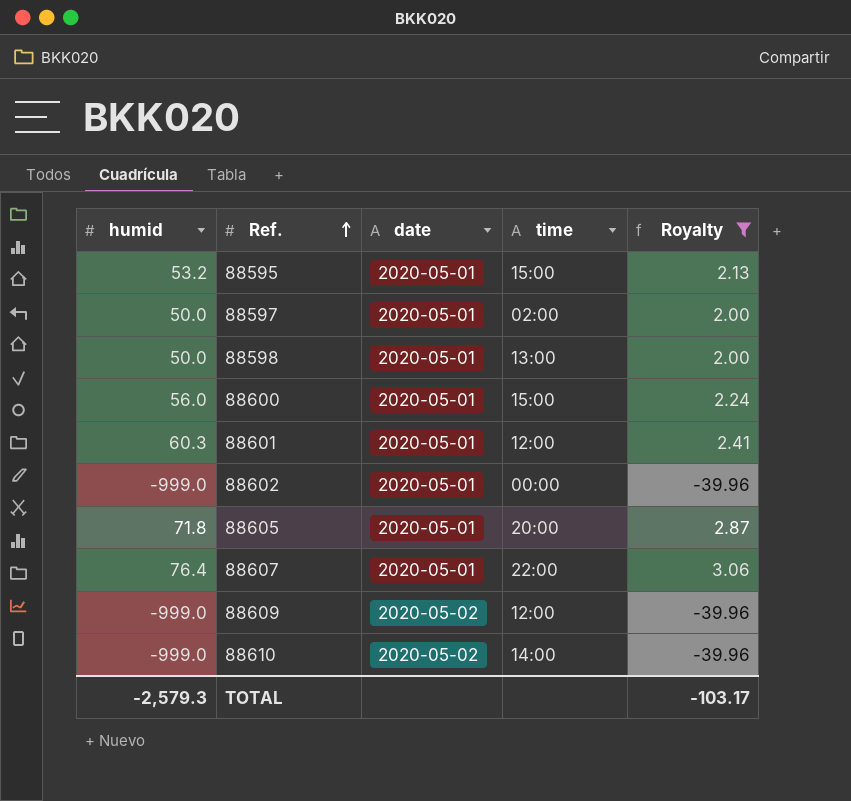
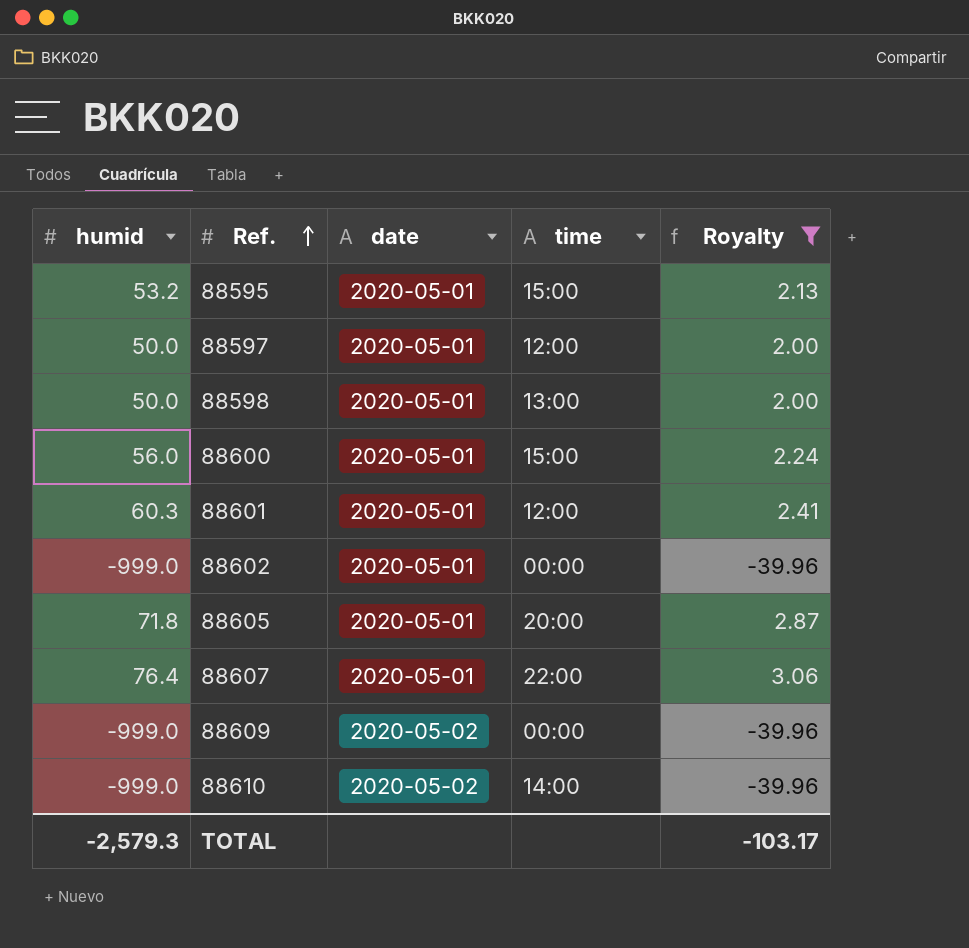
88597 | time: 02:00 -> 12:00
88609 | time: 12:00 -> 00:00

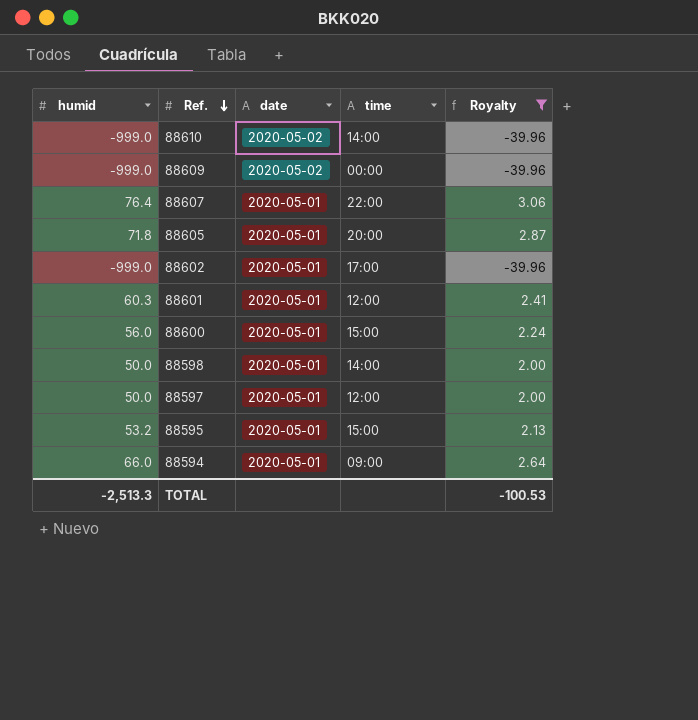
row order: Ref. ascending -> Ref. descending
88602 | time: 00:00 -> 17:00
88598 | time: 13:00 -> 14:00
row 88594: none -> 66.0 | 2020-05-01 | 09:00 | 2.64
TOTAL | humid: -2,579.3 -> -2,513.3
TOTAL | Royalty: -103.17 -> -100.53

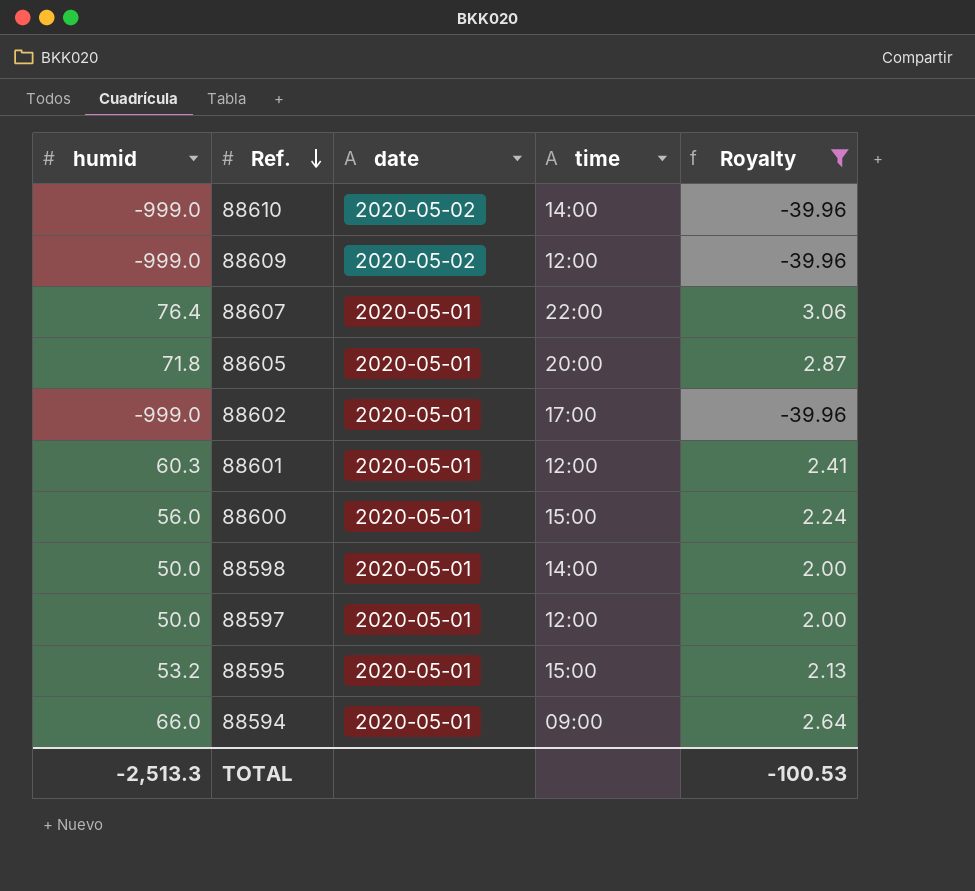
88609 | time: 00:00 -> 12:00

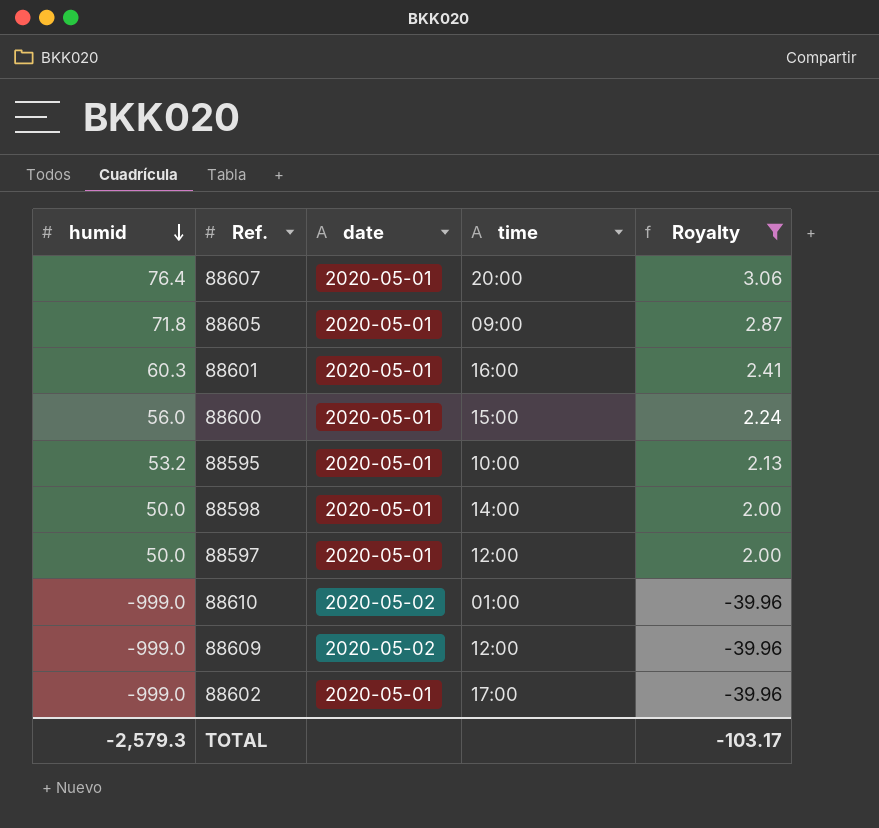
row order: Ref. descending -> humid descending
row 88594: 66.0 | 2020-05-01 | 09:00 | 2.64 -> none
88607 | time: 22:00 -> 20:00
88605 | time: 20:00 -> 09:00
88601 | time: 12:00 -> 16:00
88595 | time: 15:00 -> 10:00
88610 | time: 14:00 -> 01:00
TOTAL | humid: -2,513.3 -> -2,579.3
TOTAL | Royalty: -100.53 -> -103.17

